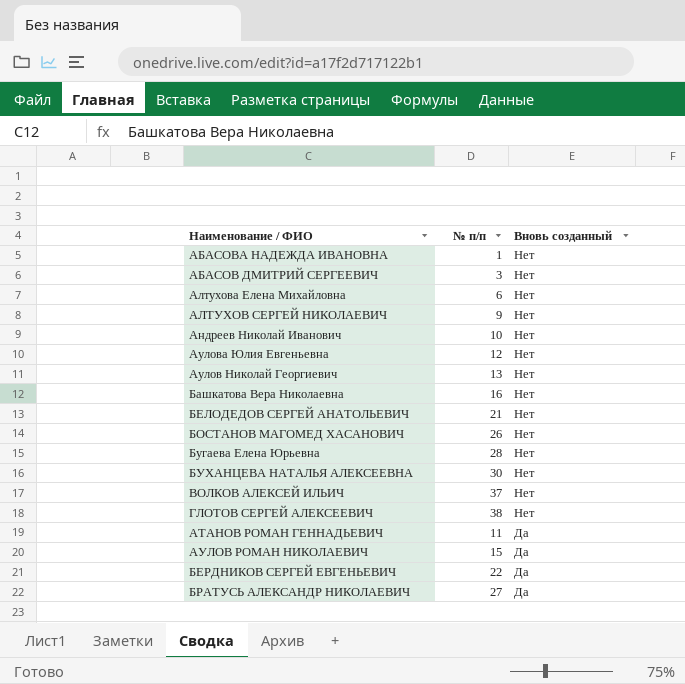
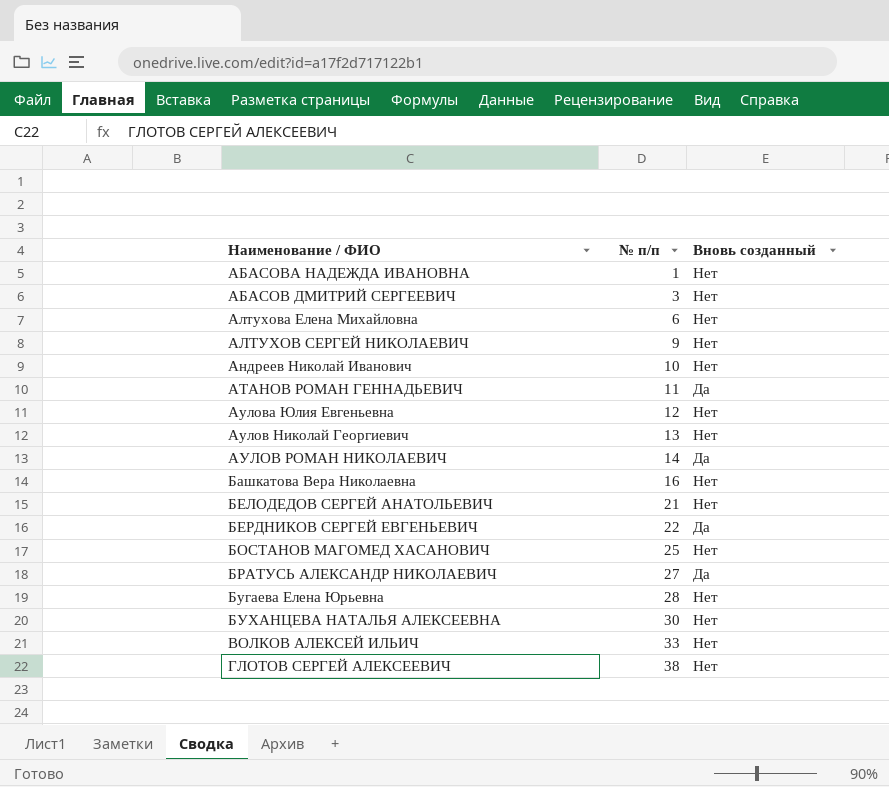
row order: Вновь созданный descending -> № п/п ascending
АУЛОВ РОМАН НИКОЛАЕВИЧ | № п/п: 15 -> 14
БОСТАНОВ МАГОМЕД ХАСАНОВИЧ | № п/п: 26 -> 25
ВОЛКОВ АЛЕКСЕЙ ИЛЬИЧ | № п/п: 37 -> 33

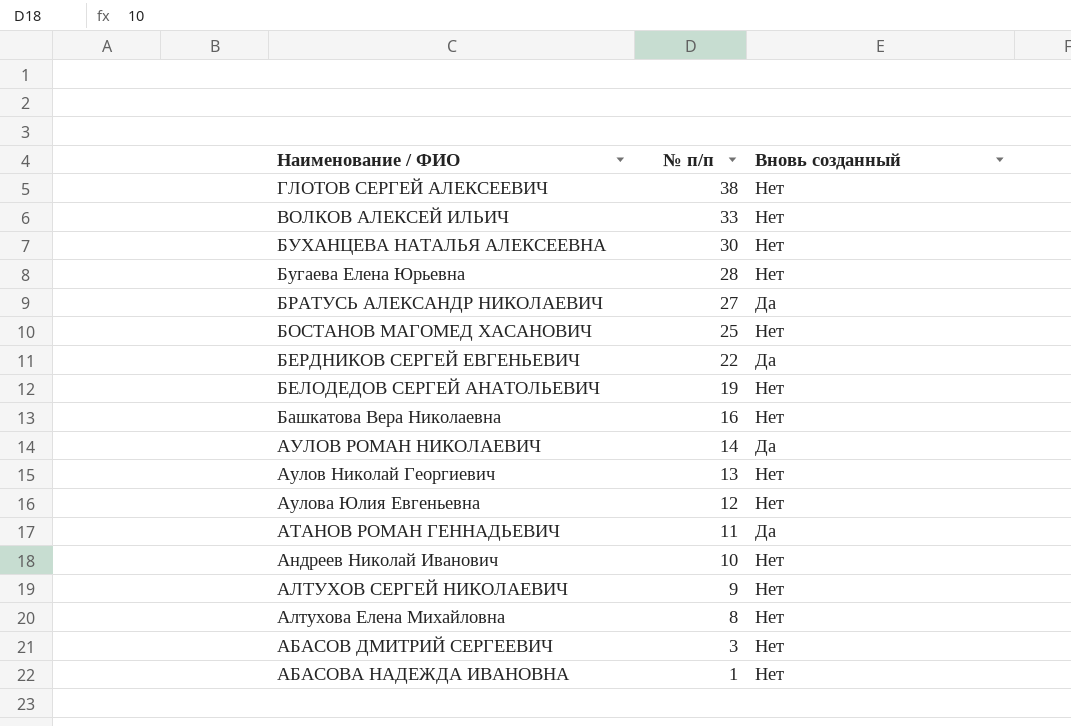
row order: № п/п ascending -> № п/п descending
БЕЛОДЕДОВ СЕРГЕЙ АНАТОЛЬЕВИЧ | № п/п: 21 -> 19
Алтухова Елена Михайловна | № п/п: 6 -> 8

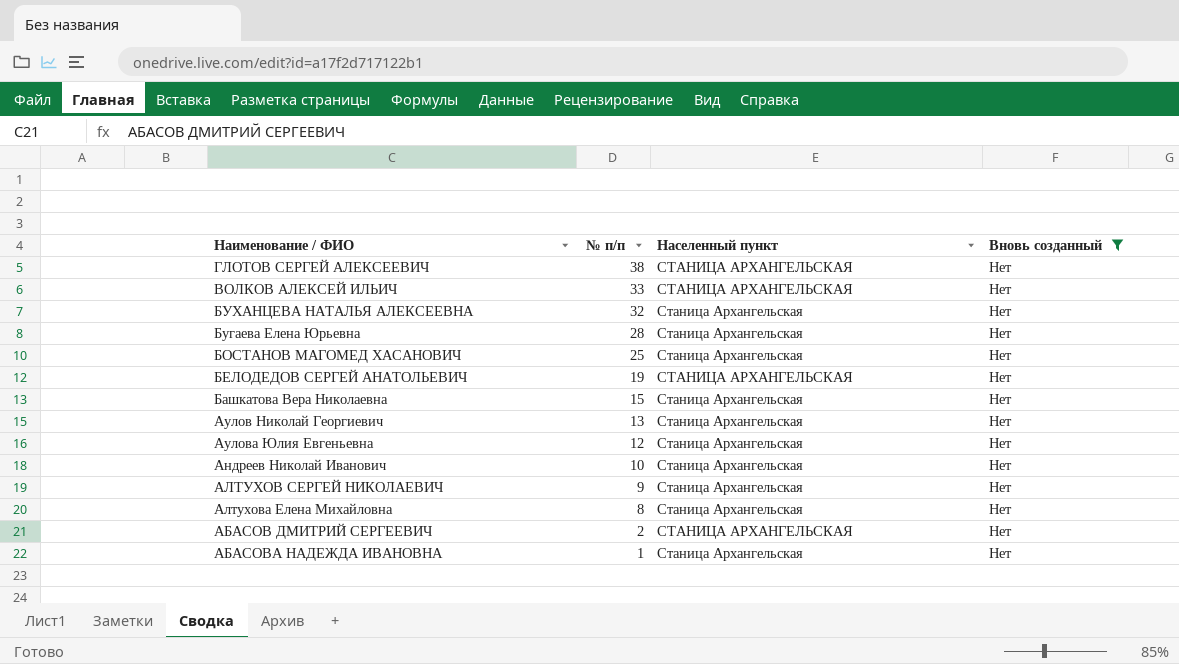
filter: none -> Вновь созданный = Нет
column Населенный пункт | position: none -> 3
БУХАНЦЕВА НАТАЛЬЯ АЛЕКСЕЕВНА | № п/п: 30 -> 32
Башкатова Вера Николаевна | № п/п: 16 -> 15
АБАСОВ ДМИТРИЙ СЕРГЕЕВИЧ | № п/п: 3 -> 2

